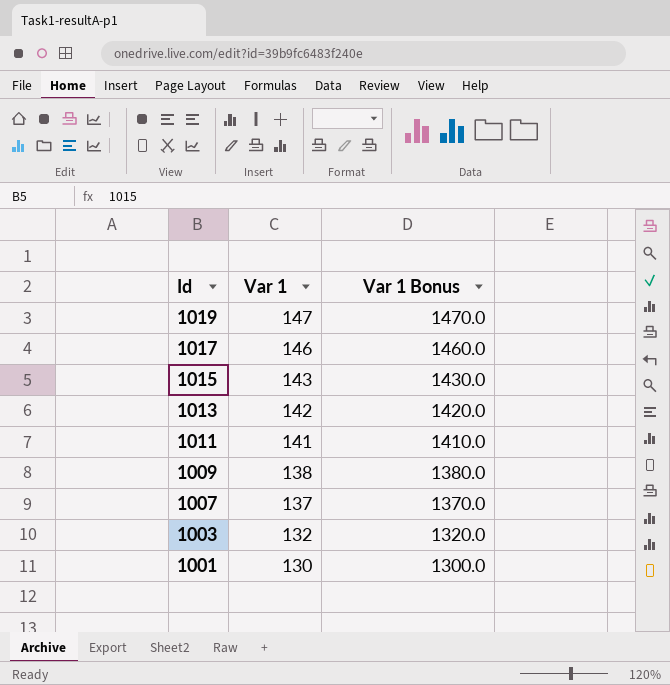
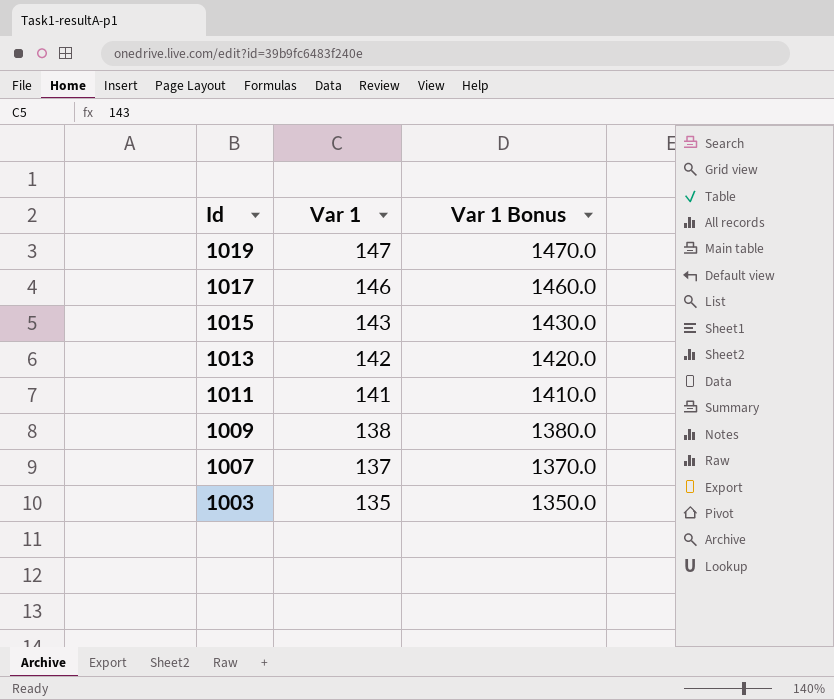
row 1001: 130 | 1300.0 -> none
1003 | Var 1: 132 -> 135
1003 | Var 1 Bonus: 1320.0 -> 1350.0

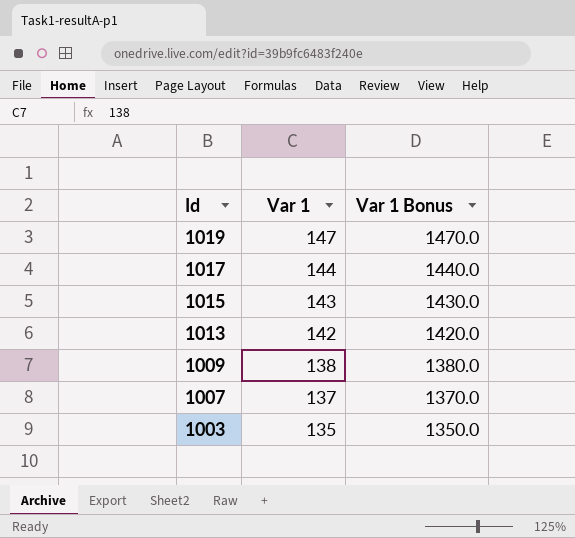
row 1011: 141 | 1410.0 -> none
1017 | Var 1: 146 -> 144
1017 | Var 1 Bonus: 1460.0 -> 1440.0

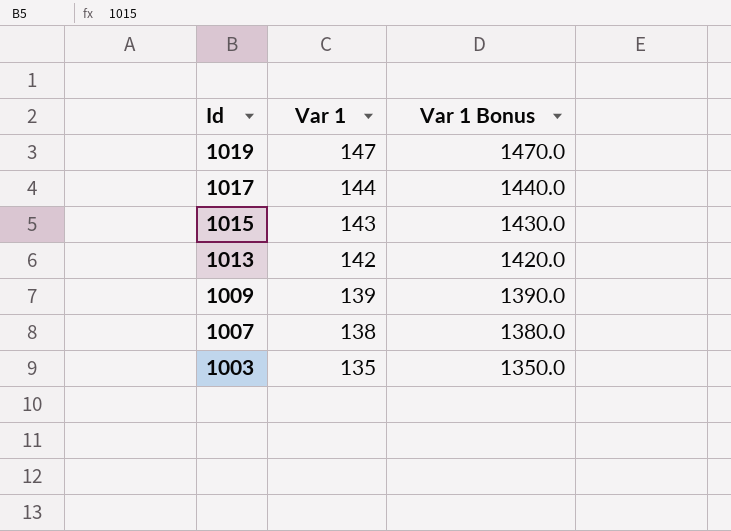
1009 | Var 1: 138 -> 139
1009 | Var 1 Bonus: 1380.0 -> 1390.0
1007 | Var 1: 137 -> 138
1007 | Var 1 Bonus: 1370.0 -> 1380.0

